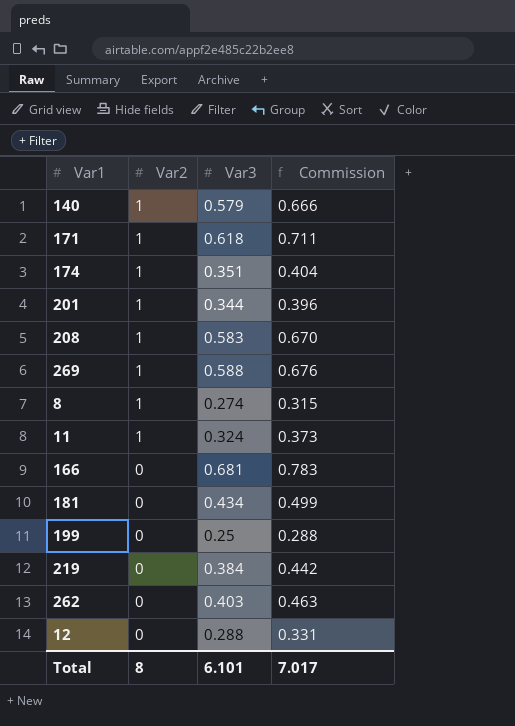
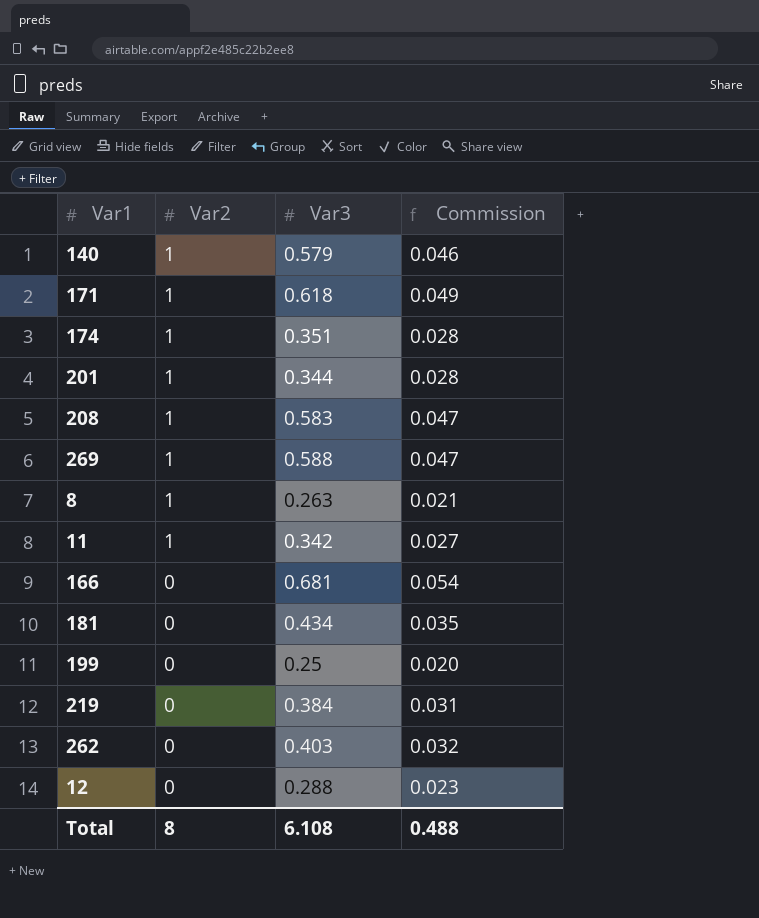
column Commission | formula: [Var3] * 1.15 -> [Var3] * 0.08
8 | Var3: 0.274 -> 0.263
11 | Var3: 0.324 -> 0.342
Total | Var3: 6.101 -> 6.108
Total | Commission: 7.017 -> 0.488

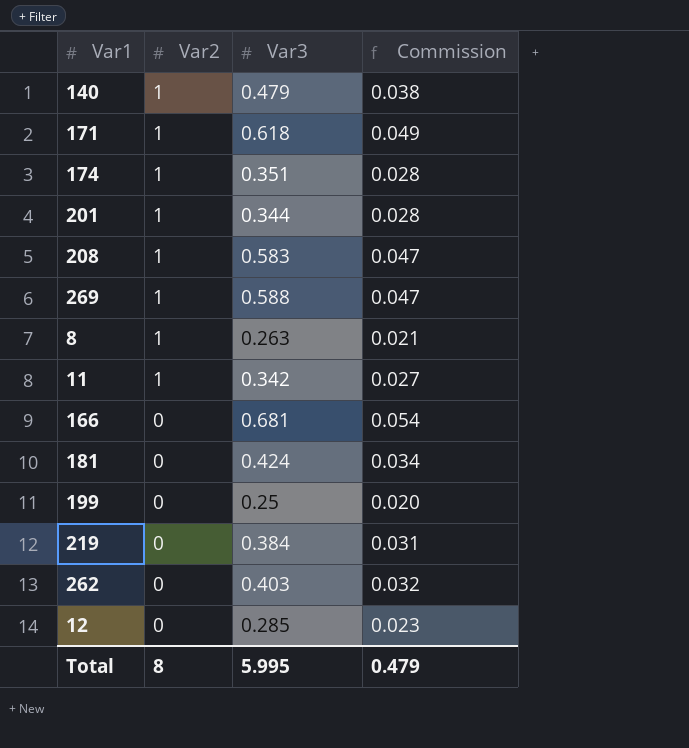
140 | Var3: 0.579 -> 0.479
140 | Commission: 0.046 -> 0.038
181 | Var3: 0.434 -> 0.424
181 | Commission: 0.035 -> 0.034
12 | Var3: 0.288 -> 0.285
Total | Var3: 6.108 -> 5.995
Total | Commission: 0.488 -> 0.479

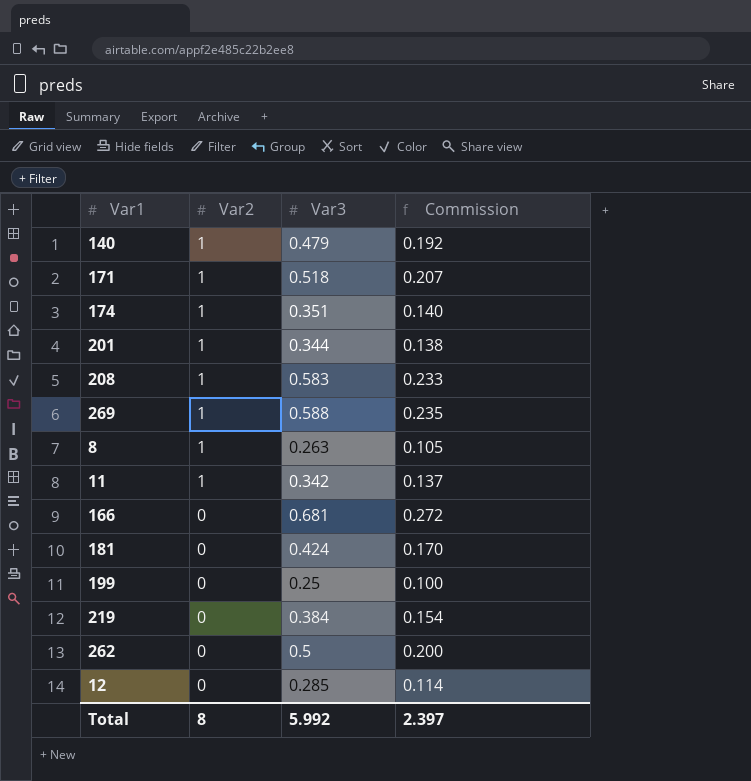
column Commission | formula: [Var3] * 0.08 -> [Var3] * 0.4
171 | Var3: 0.618 -> 0.518
262 | Var3: 0.403 -> 0.5
Total | Var3: 5.995 -> 5.992
Total | Commission: 0.479 -> 2.397

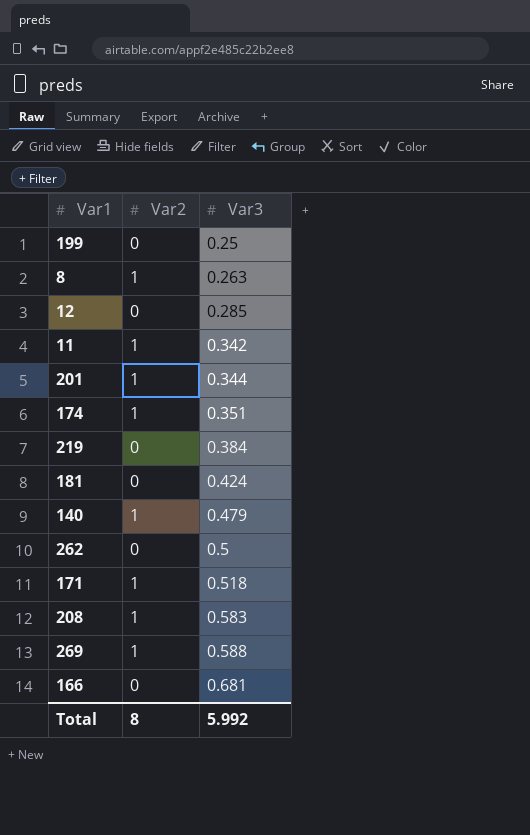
row order: Var2 descending -> Var3 ascending
column Commission | formula: [Var3] * 0.4 -> none

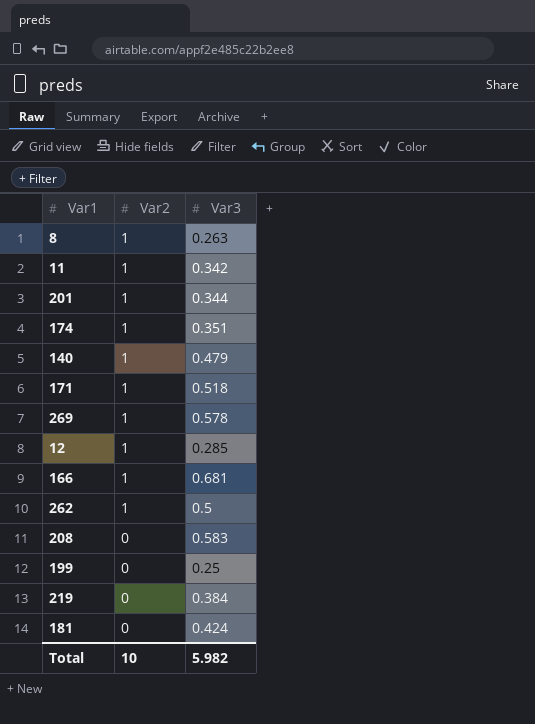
row order: Var3 ascending -> Var2 descending
269 | Var3: 0.588 -> 0.578
12 | Var2: 0 -> 1
166 | Var2: 0 -> 1
262 | Var2: 0 -> 1
208 | Var2: 1 -> 0
Total | Var2: 8 -> 10
Total | Var3: 5.992 -> 5.982

